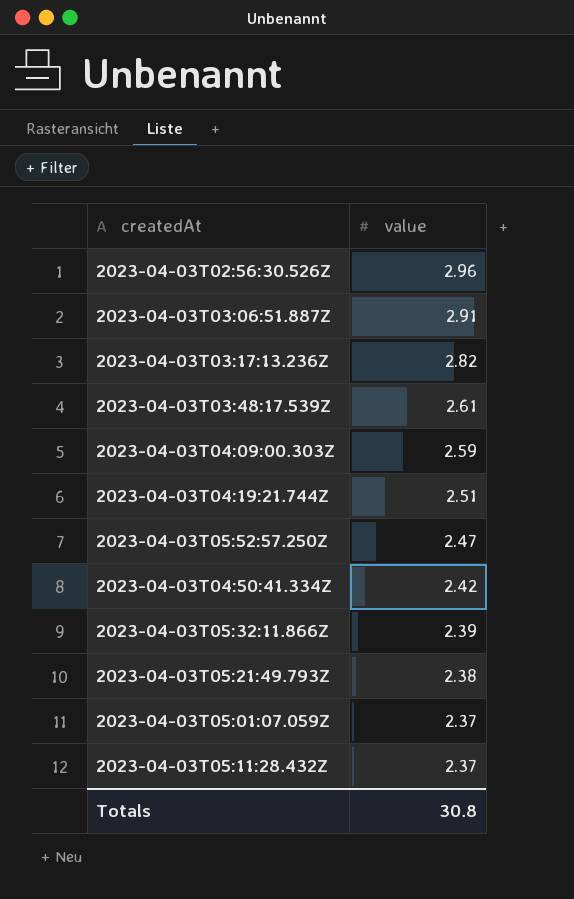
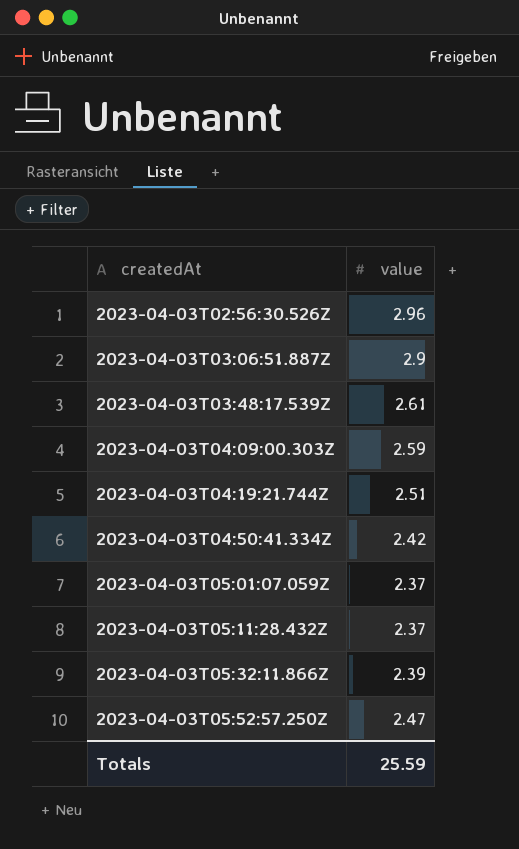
row order: value descending -> createdAt ascending
row 2023-04-03T03:17:13.236Z: 2.82 -> none
row 2023-04-03T05:21:49.793Z: 2.38 -> none
2023-04-03T03:06:51.887Z | value: 2.91 -> 2.9
Totals | value: 30.8 -> 25.59

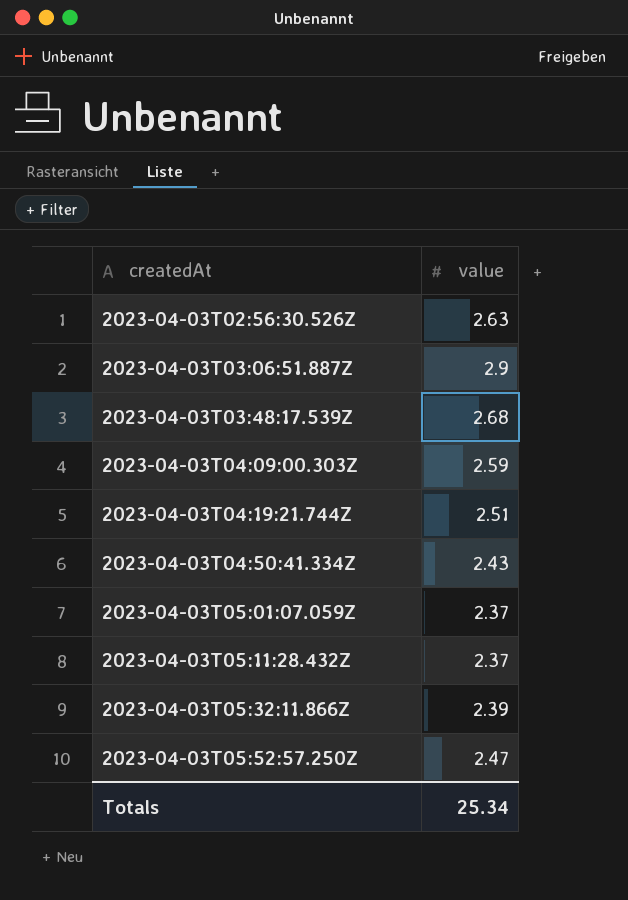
2023-04-03T02:56:30.526Z | value: 2.96 -> 2.63
2023-04-03T03:48:17.539Z | value: 2.61 -> 2.68
2023-04-03T04:50:41.334Z | value: 2.42 -> 2.43
Totals | value: 25.59 -> 25.34

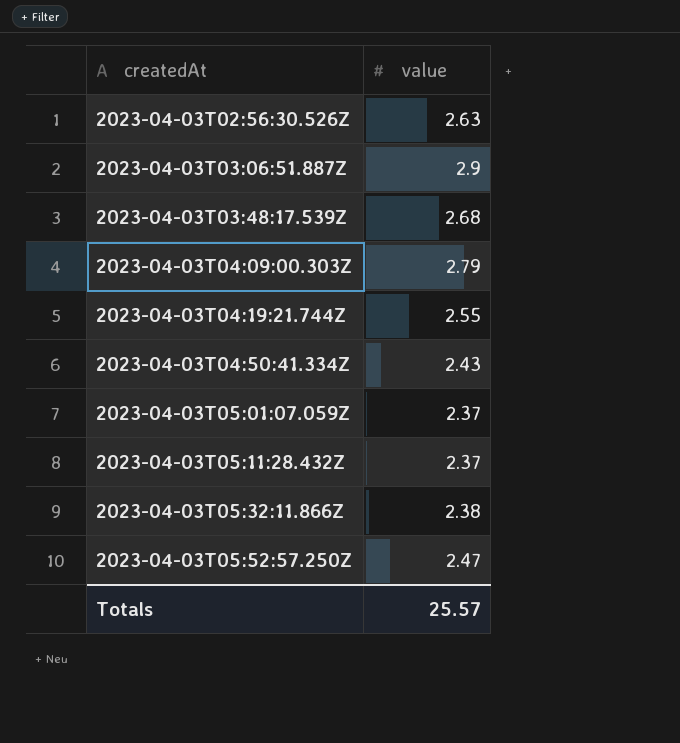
2023-04-03T04:09:00.303Z | value: 2.59 -> 2.79
2023-04-03T04:19:21.744Z | value: 2.51 -> 2.55
2023-04-03T05:32:11.866Z | value: 2.39 -> 2.38
Totals | value: 25.34 -> 25.57

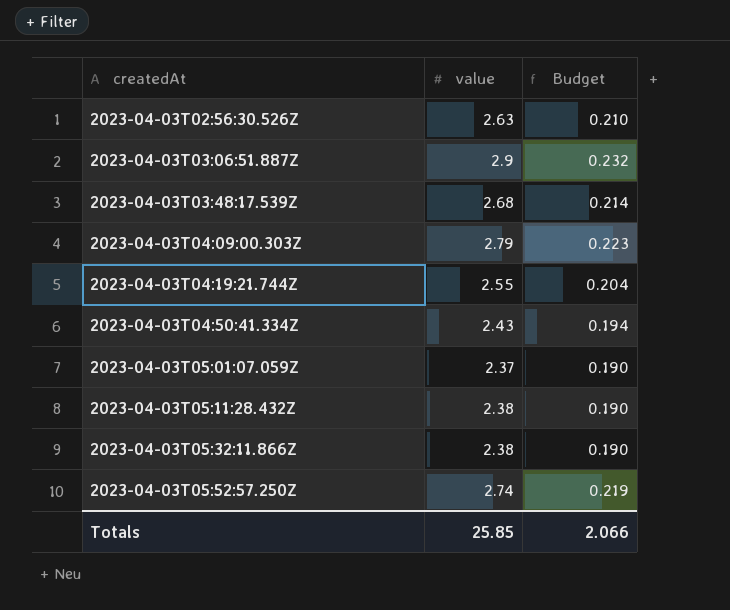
column Budget | formula: none -> [value] * 0.08
2023-04-03T05:11:28.432Z | value: 2.37 -> 2.38
2023-04-03T05:52:57.250Z | value: 2.47 -> 2.74
Totals | value: 25.57 -> 25.85

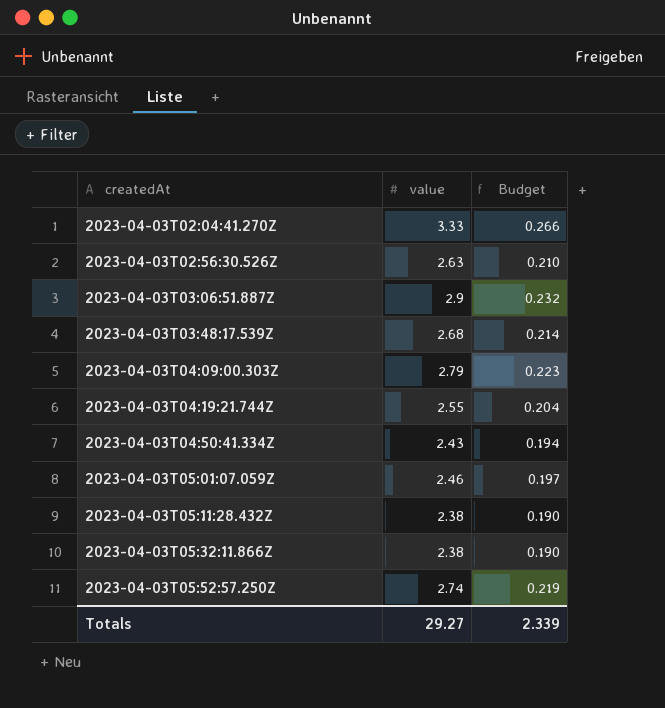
row 2023-04-03T02:04:41.270Z: none -> 3.33 | 0.266
2023-04-03T05:01:07.059Z | value: 2.37 -> 2.46
2023-04-03T05:01:07.059Z | Budget: 0.190 -> 0.197
Totals | value: 25.85 -> 29.27
Totals | Budget: 2.066 -> 2.339

